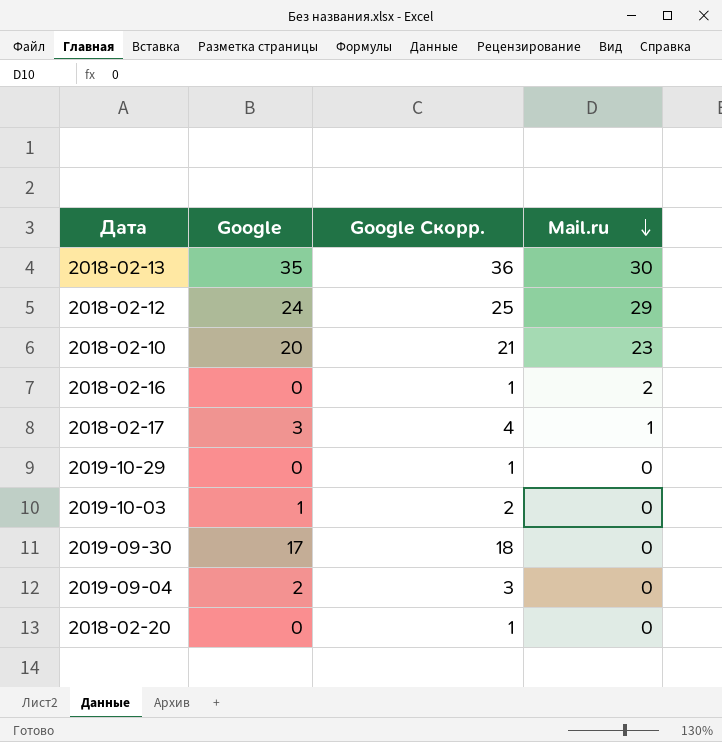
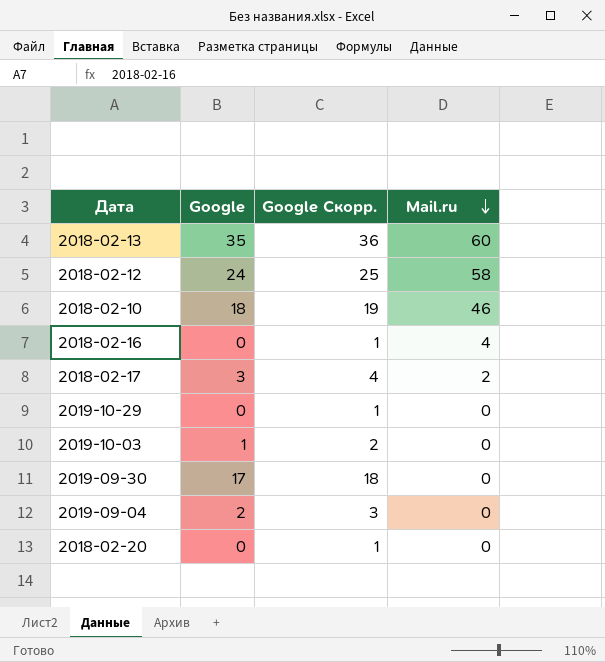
2018-02-13 | Mail.ru: 30 -> 60
2018-02-12 | Mail.ru: 29 -> 58
2018-02-10 | Google: 20 -> 18
2018-02-10 | Google Скорр.: 21 -> 19
2018-02-10 | Mail.ru: 23 -> 46
2018-02-16 | Mail.ru: 2 -> 4
2018-02-17 | Mail.ru: 1 -> 2

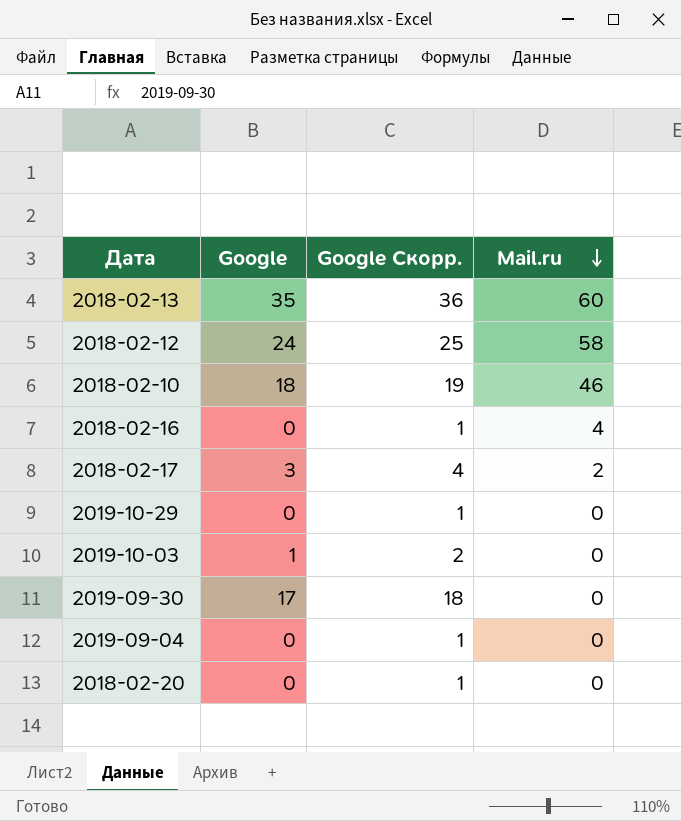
2019-09-04 | Google: 2 -> 0
2019-09-04 | Google Скорр.: 3 -> 1

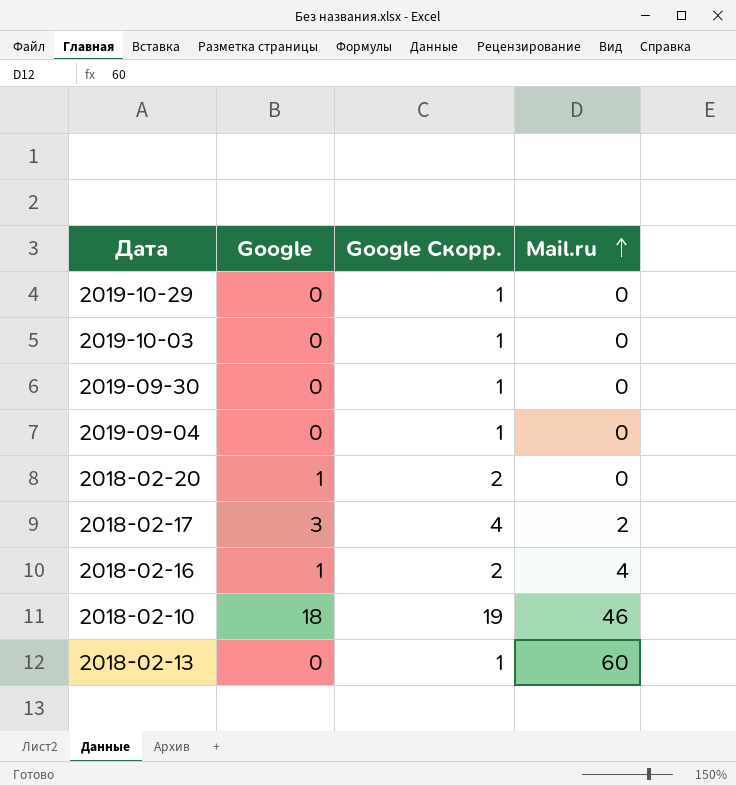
row order: Mail.ru descending -> Mail.ru ascending
row 2018-02-12: 24 | 25 | 58 -> none
2019-10-03 | Google: 1 -> 0
2019-10-03 | Google Скорр.: 2 -> 1
2019-09-30 | Google: 17 -> 0
2019-09-30 | Google Скорр.: 18 -> 1
2018-02-20 | Google: 0 -> 1
2018-02-20 | Google Скорр.: 1 -> 2
2018-02-16 | Google: 0 -> 1
2018-02-16 | Google Скорр.: 1 -> 2
2018-02-13 | Google: 35 -> 0
2018-02-13 | Google Скорр.: 36 -> 1

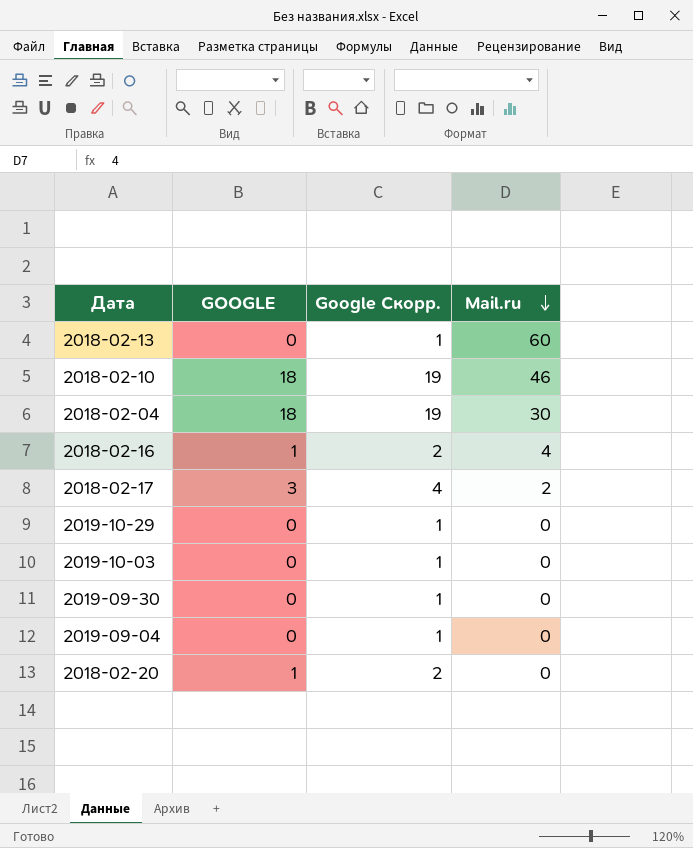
row order: Mail.ru ascending -> Mail.ru descending
column name: Google -> GOOGLE
row 2018-02-04: none -> 18 | 19 | 30

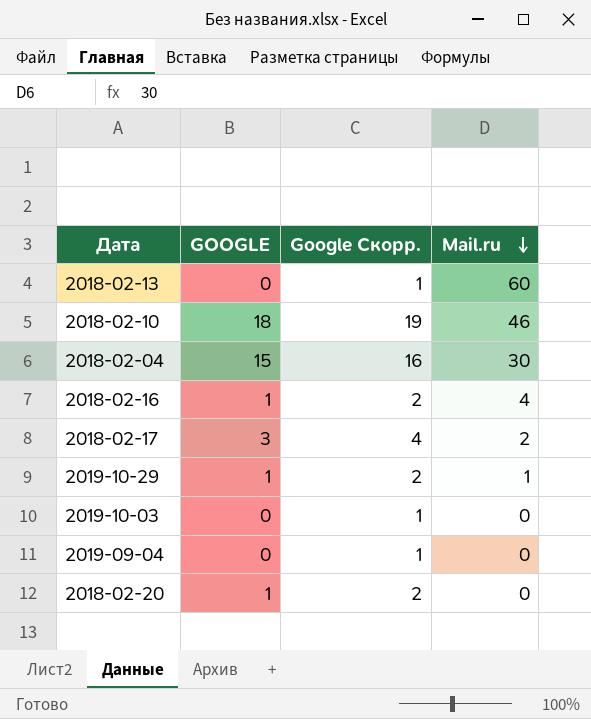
row 2019-09-30: 0 | 1 | 0 -> none
2018-02-04 | GOOGLE: 18 -> 15
2018-02-04 | Google Скорр.: 19 -> 16
2019-10-29 | GOOGLE: 0 -> 1
2019-10-29 | Google Скорр.: 1 -> 2
2019-10-29 | Mail.ru: 0 -> 1

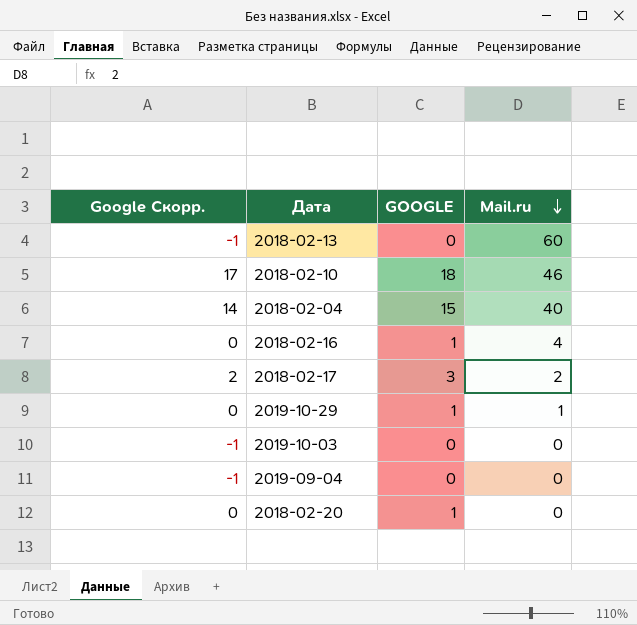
column Google Скорр. | formula: [GOOGLE] + 1 -> [GOOGLE] - 1
column Google Скорр. | position: 3 -> 1
2018-02-04 | Mail.ru: 30 -> 40

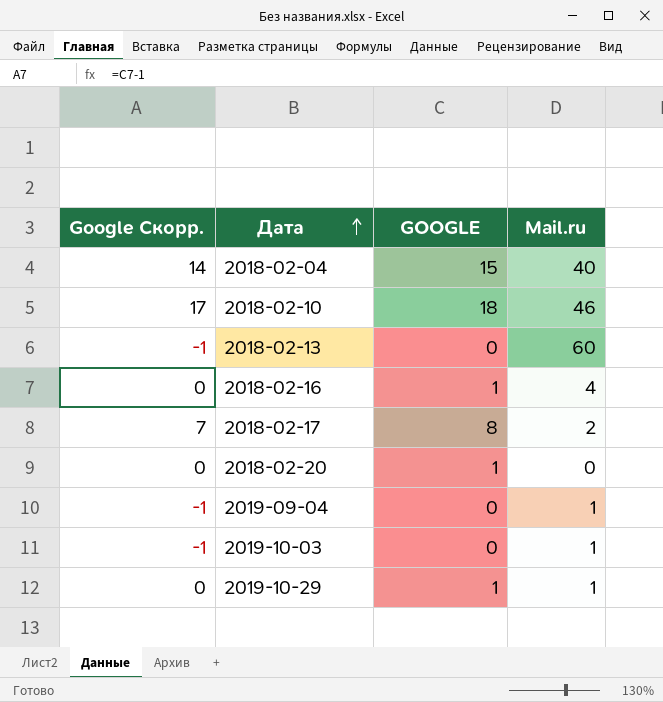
row order: Mail.ru descending -> Дата ascending
2018-02-17 | Google Скорр.: 2 -> 7
2018-02-17 | GOOGLE: 3 -> 8
2019-09-04 | Mail.ru: 0 -> 1
2019-10-03 | Mail.ru: 0 -> 1

